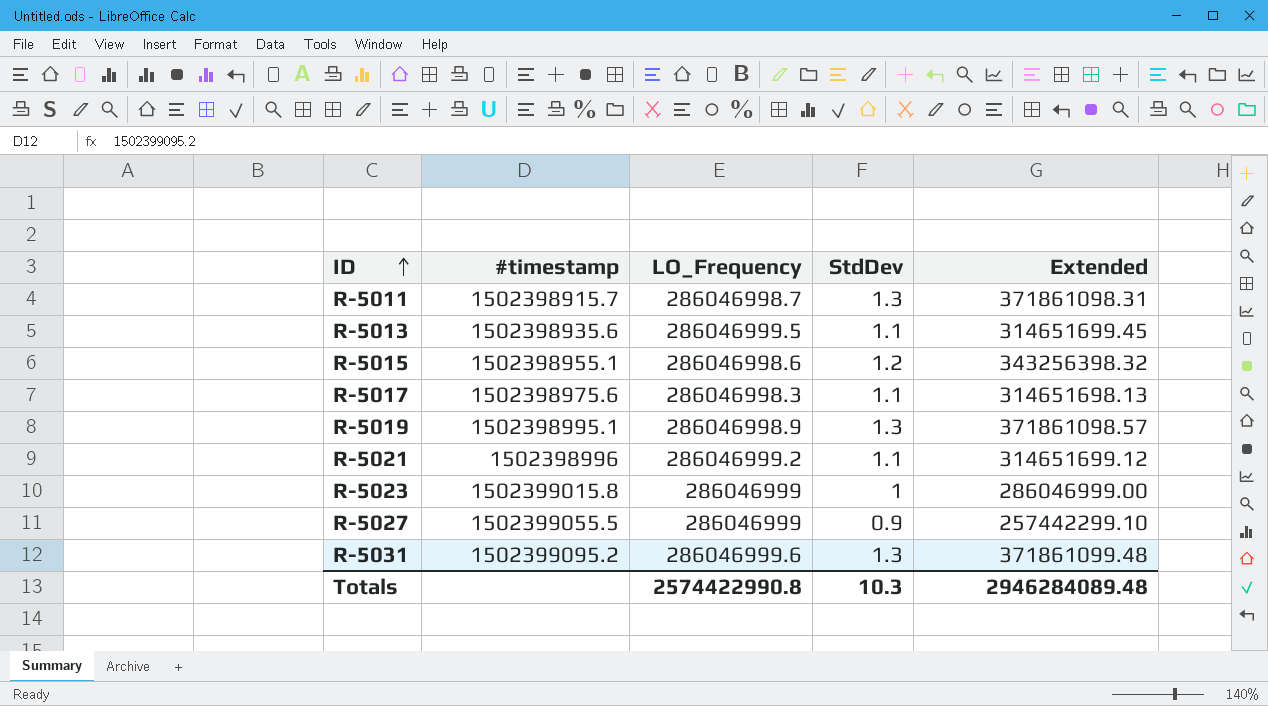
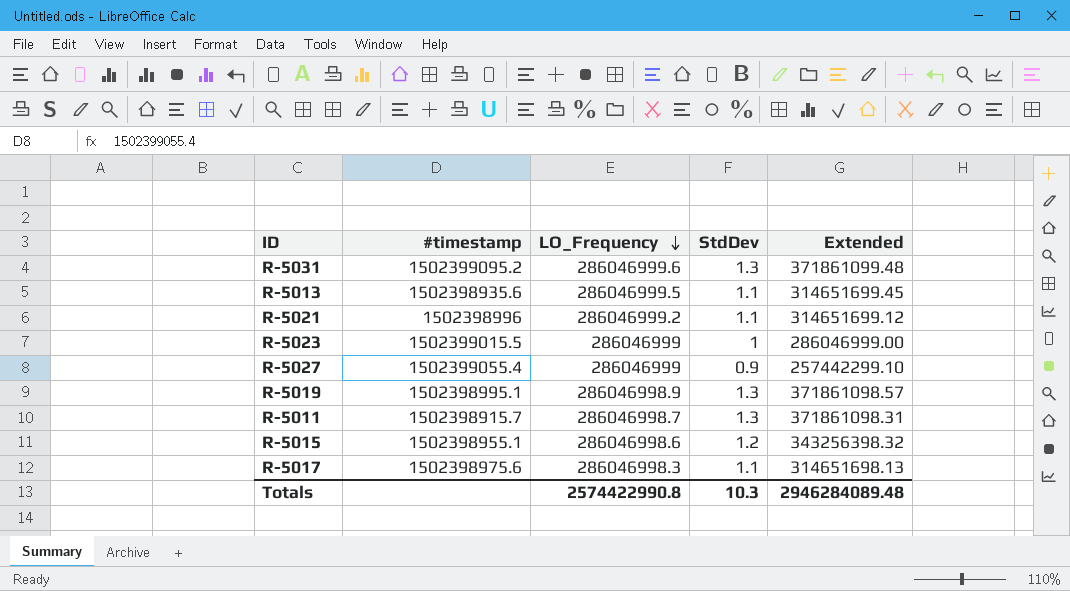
row order: ID ascending -> LO_Frequency descending
R-5023 | #timestamp: 1502399015.8 -> 1502399015.5
R-5027 | #timestamp: 1502399055.5 -> 1502399055.4

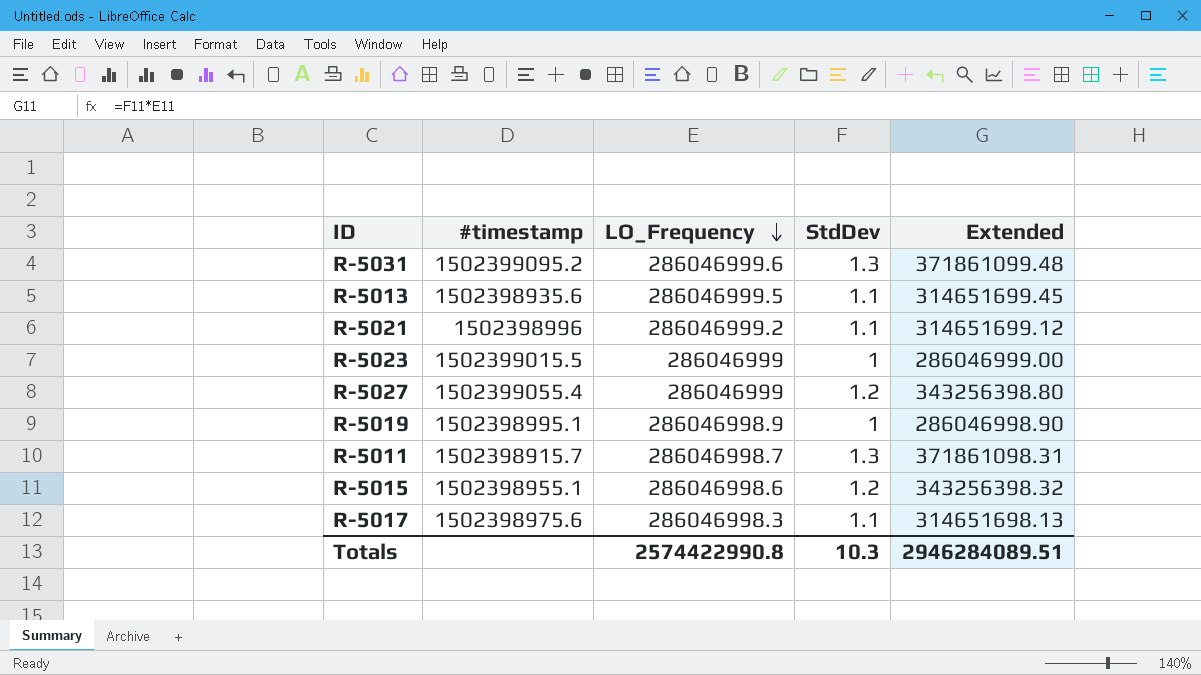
R-5027 | StdDev: 0.9 -> 1.2
R-5027 | Extended: 257442299.10 -> 343256398.80
R-5019 | StdDev: 1.3 -> 1
R-5019 | Extended: 371861098.57 -> 286046998.90
Totals | Extended: 2946284089.48 -> 2946284089.51

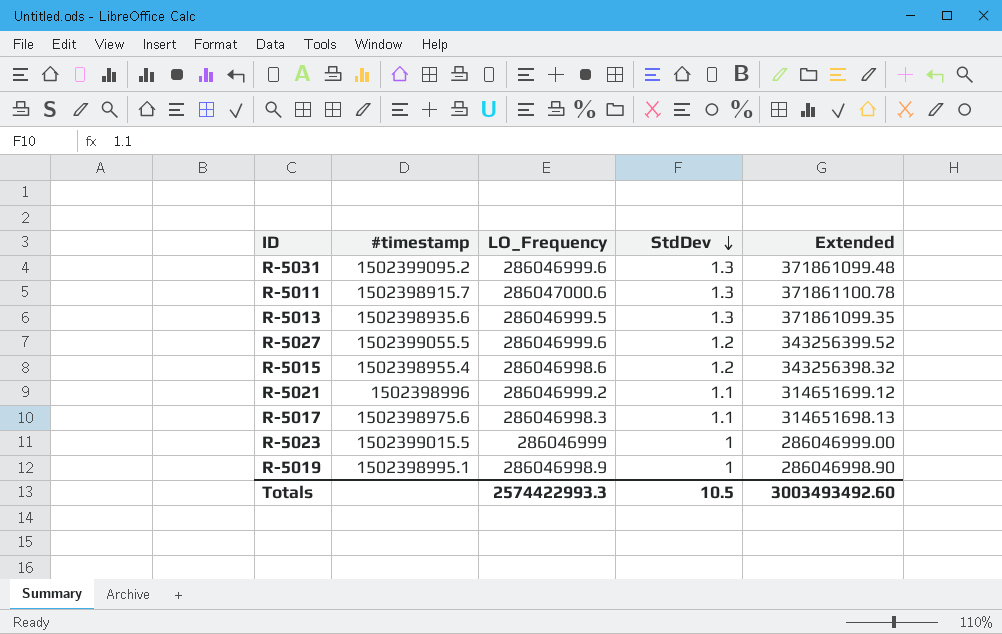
row order: LO_Frequency descending -> StdDev descending
R-5011 | LO_Frequency: 286046998.7 -> 286047000.6
R-5011 | Extended: 371861098.31 -> 371861100.78
R-5013 | StdDev: 1.1 -> 1.3
R-5013 | Extended: 314651699.45 -> 371861099.35
R-5027 | #timestamp: 1502399055.4 -> 1502399055.5
R-5027 | LO_Frequency: 286046999 -> 286046999.6
R-5027 | Extended: 343256398.80 -> 343256399.52
R-5015 | #timestamp: 1502398955.1 -> 1502398955.4
Totals | LO_Frequency: 2574422990.8 -> 2574422993.3
Totals | StdDev: 10.3 -> 10.5
Totals | Extended: 2946284089.51 -> 3003493492.60

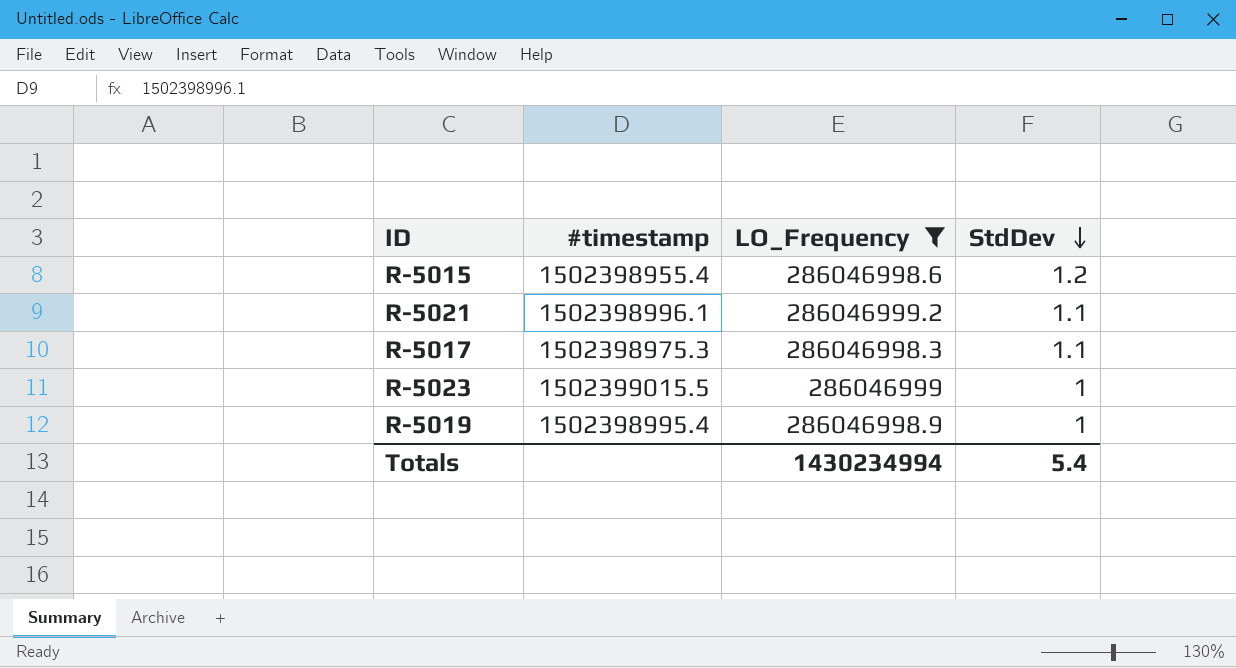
filter: none -> LO_Frequency <= 286046999.2
column Extended | formula: [LO_Frequency] * [StdDev] -> none
R-5021 | #timestamp: 1502398996 -> 1502398996.1
R-5017 | #timestamp: 1502398975.6 -> 1502398975.3
R-5019 | #timestamp: 1502398995.1 -> 1502398995.4
Totals | LO_Frequency: 2574422993.3 -> 1430234994
Totals | StdDev: 10.5 -> 5.4

